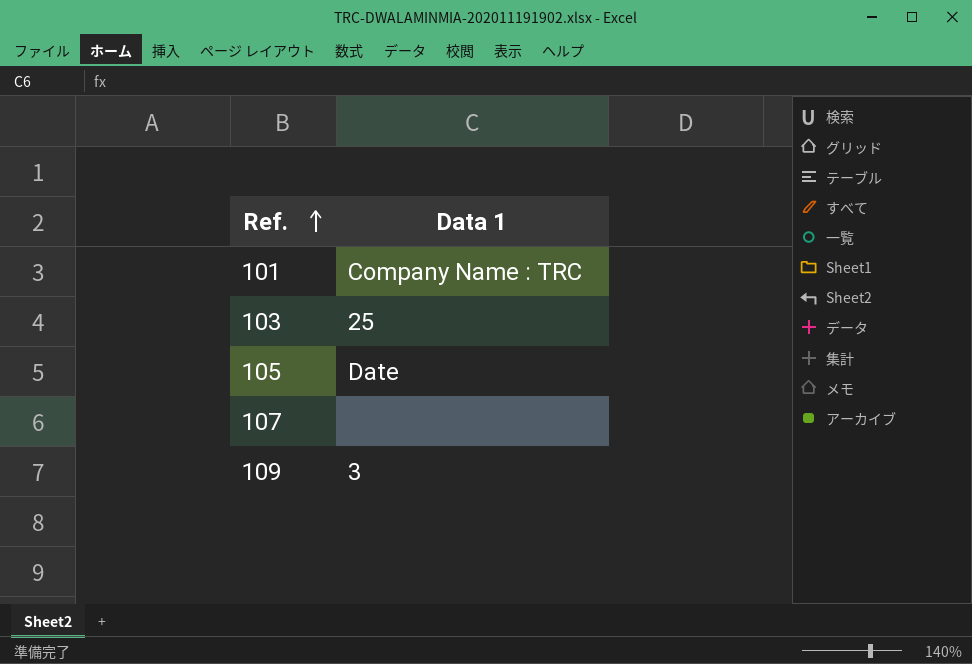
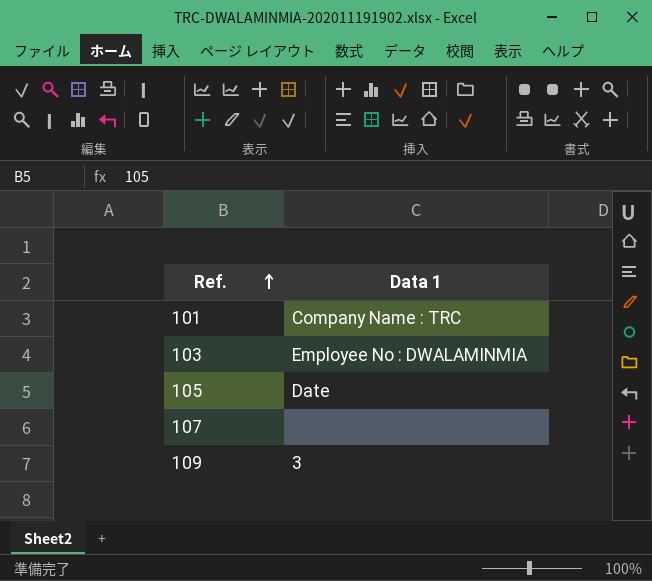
103 | Data 1: 25 -> Employee No : DWALAMINMIA

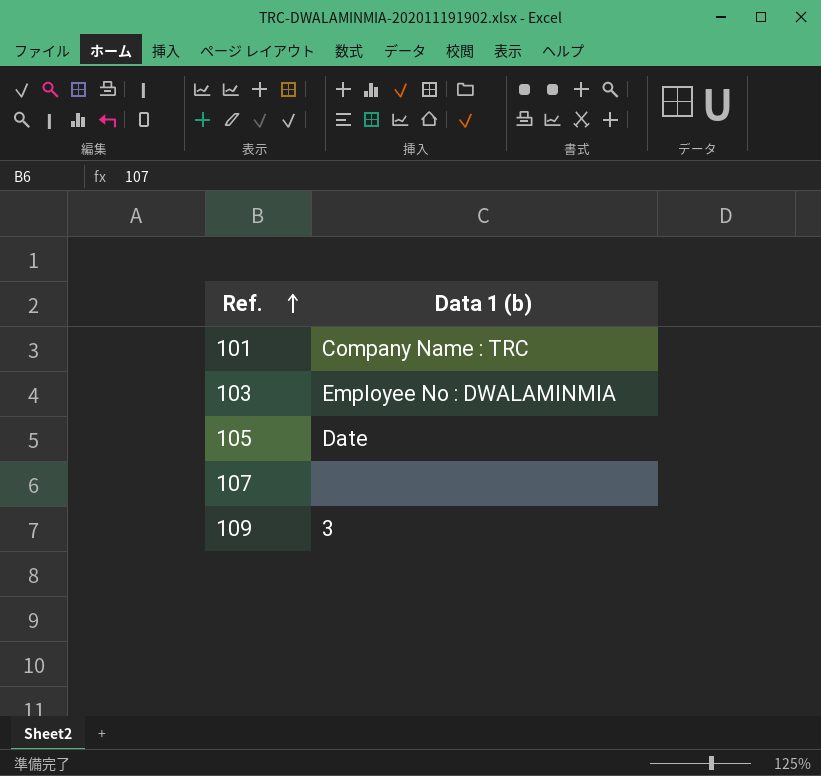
column name: Data 1 -> Data 1 (b)

